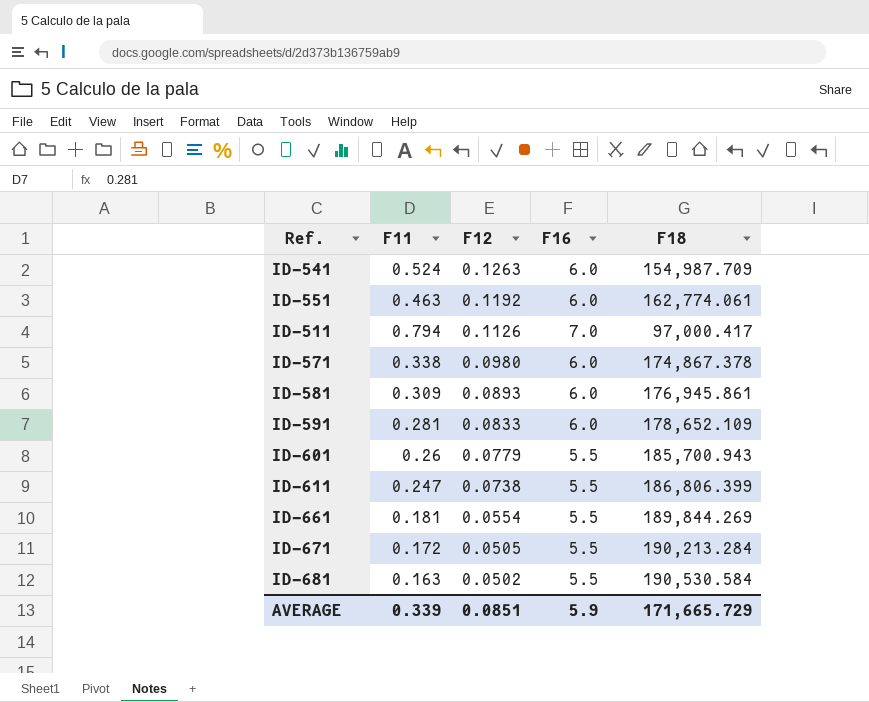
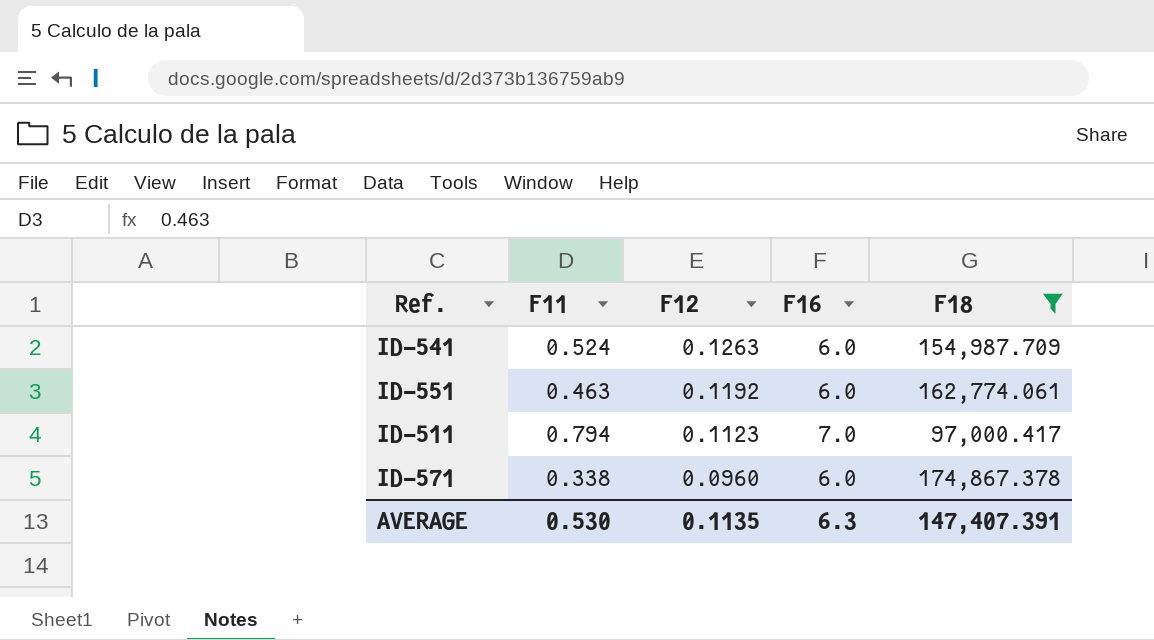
filter: none -> F18 <= 174,867.378
ID-511 | F12: 0.1126 -> 0.1123
ID-571 | F12: 0.0980 -> 0.0960
AVERAGE | F11: 0.339 -> 0.530
AVERAGE | F12: 0.0851 -> 0.1135
AVERAGE | F16: 5.9 -> 6.3
AVERAGE | F18: 171,665.729 -> 147,407.391

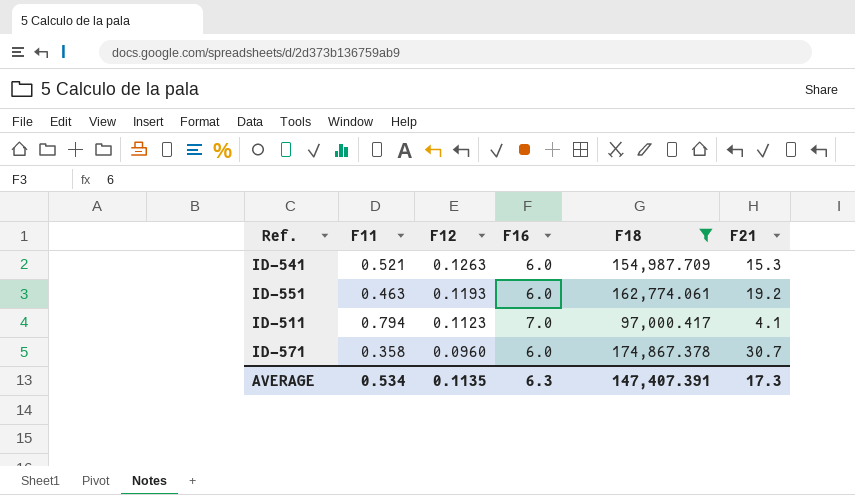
column F21 | position: none -> 6
ID-541 | F11: 0.524 -> 0.521
ID-551 | F12: 0.1192 -> 0.1193
ID-571 | F11: 0.338 -> 0.358
AVERAGE | F11: 0.530 -> 0.534

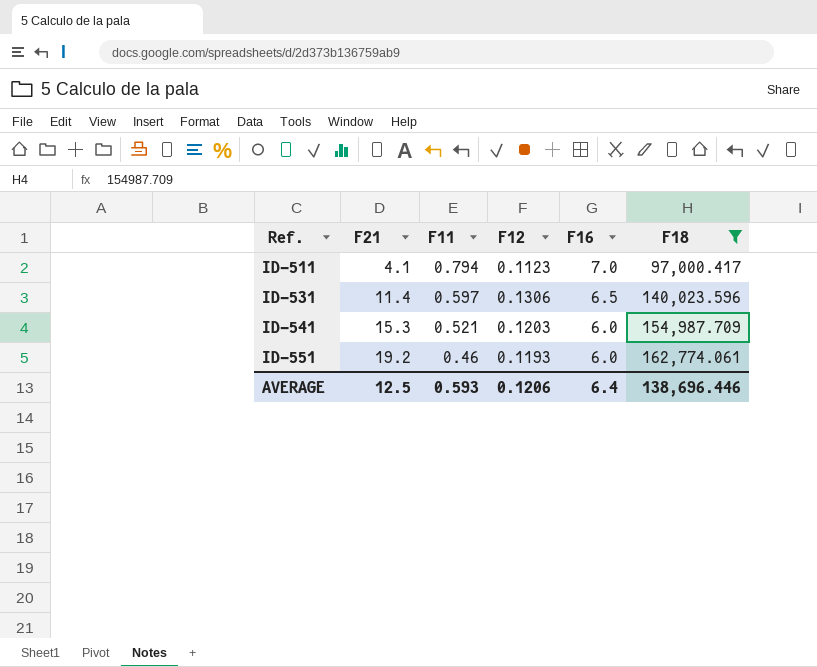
row order: F12 descending -> Ref. ascending
column F21 | position: 6 -> 2
row ID-571: 0.358 | 0.0960 | 6.0 | 174,867.378 | 30.7 -> none
row ID-531: none -> 11.4 | 0.597 | 0.1306 | 6.5 | 140,023.596
ID-541 | F12: 0.1263 -> 0.1203
ID-551 | F11: 0.463 -> 0.46
AVERAGE | F21: 17.3 -> 12.5
AVERAGE | F11: 0.534 -> 0.593
AVERAGE | F12: 0.1135 -> 0.1206
AVERAGE | F16: 6.3 -> 6.4
AVERAGE | F18: 147,407.391 -> 138,696.446

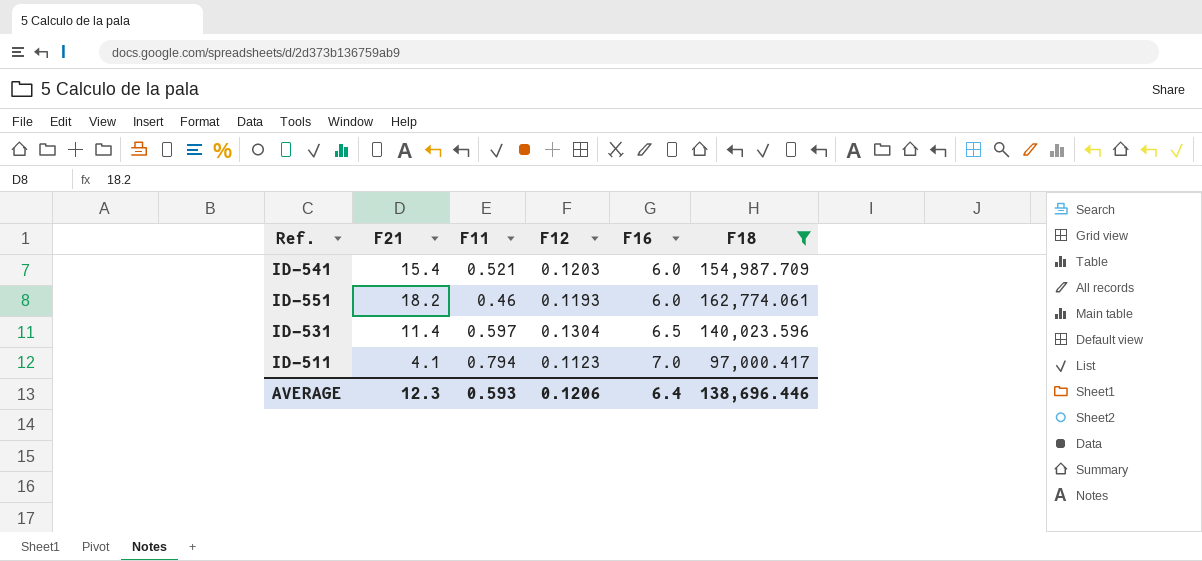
row order: Ref. ascending -> F16 ascending
ID-541 | F21: 15.3 -> 15.4
ID-551 | F21: 19.2 -> 18.2
ID-531 | F12: 0.1306 -> 0.1304
AVERAGE | F21: 12.5 -> 12.3

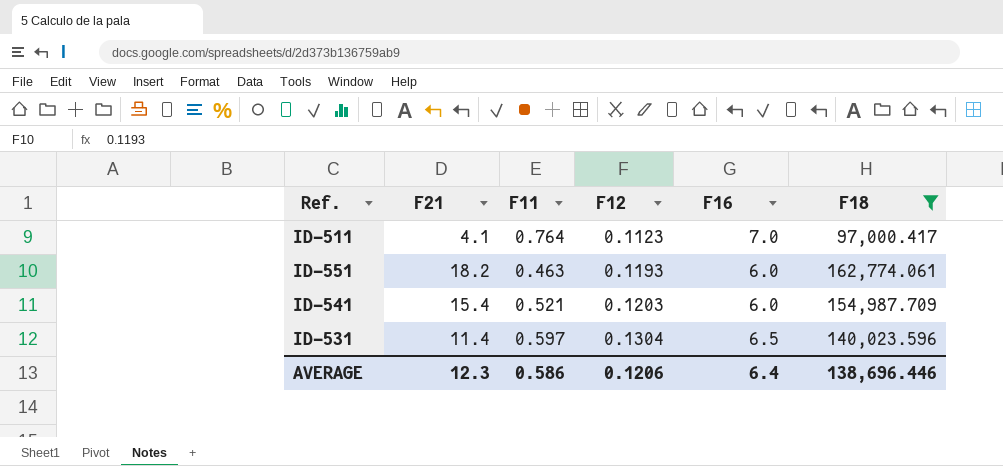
row order: F16 ascending -> F12 ascending
ID-511 | F11: 0.794 -> 0.764
ID-551 | F11: 0.46 -> 0.463
AVERAGE | F11: 0.593 -> 0.586

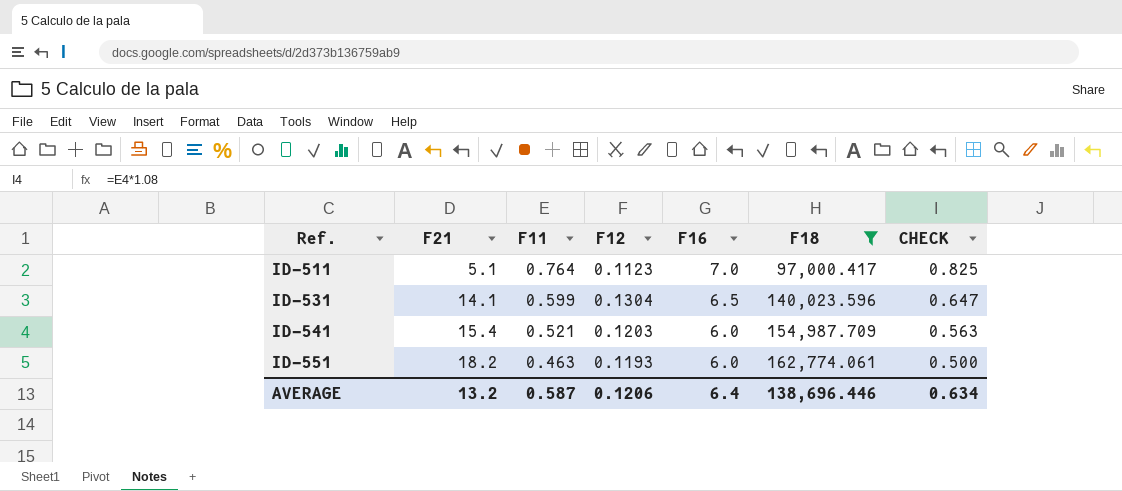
row order: F12 ascending -> Ref. ascending
column CHECK | formula: none -> [F11] * 1.08
ID-511 | F21: 4.1 -> 5.1
ID-531 | F21: 11.4 -> 14.1
ID-531 | F11: 0.597 -> 0.599
AVERAGE | F21: 12.3 -> 13.2
AVERAGE | F11: 0.586 -> 0.587

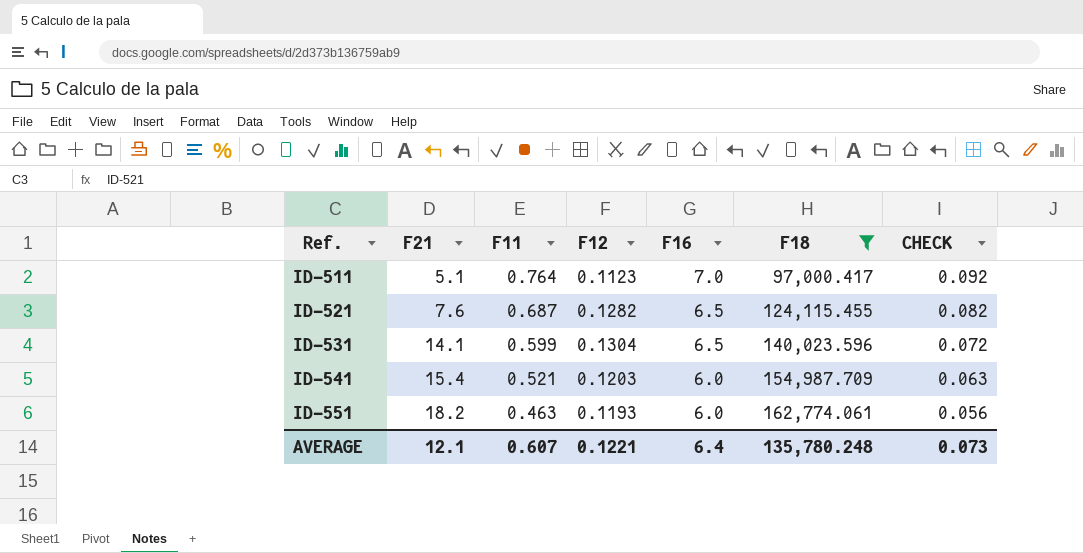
column CHECK | formula: [F11] * 1.08 -> [F11] * 0.12
row ID-521: none -> 7.6 | 0.687 | 0.1282 | 6.5 | 124,115.455 | 0.082
AVERAGE | F21: 13.2 -> 12.1
AVERAGE | F11: 0.587 -> 0.607
AVERAGE | F12: 0.1206 -> 0.1221
AVERAGE | F18: 138,696.446 -> 135,780.248
AVERAGE | CHECK: 0.634 -> 0.073

